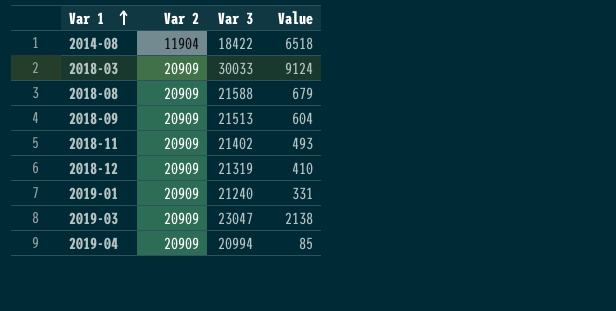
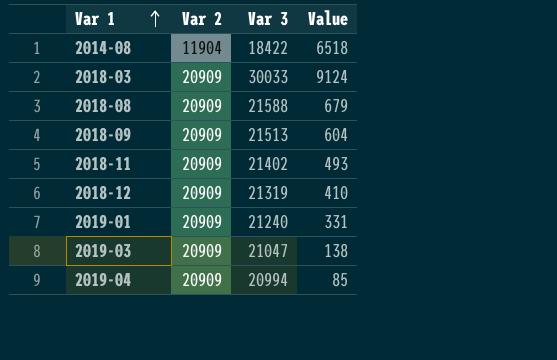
2019-03 | Var 3: 23047 -> 21047
2019-03 | Value: 2138 -> 138

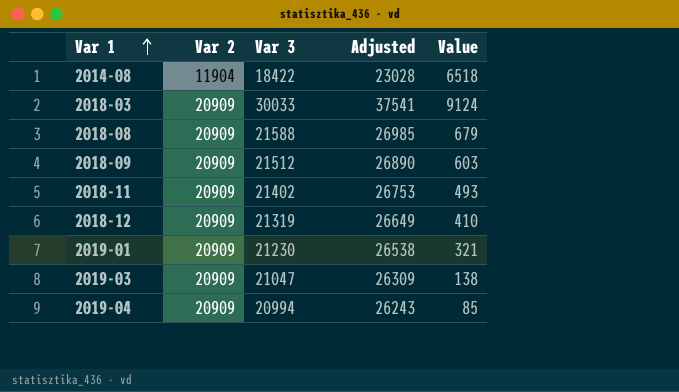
column Adjusted | formula: none -> [Var 3] * 1.25
2018-09 | Var 3: 21513 -> 21512
2018-09 | Value: 604 -> 603
2019-01 | Var 3: 21240 -> 21230
2019-01 | Value: 331 -> 321

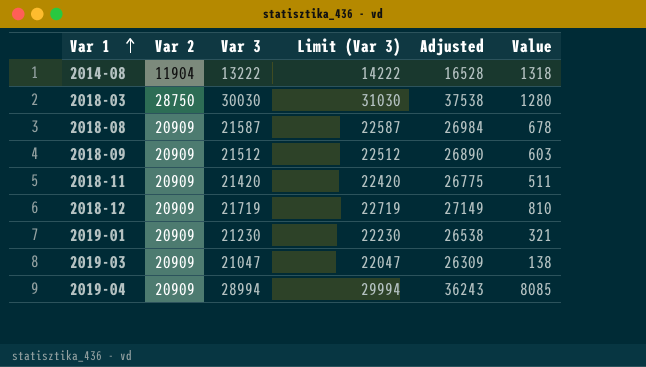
column Limit (Var 3) | formula: none -> [Var 3] + 1000
2014-08 | Var 3: 18422 -> 13222
2014-08 | Adjusted: 23028 -> 16528
2014-08 | Value: 6518 -> 1318
2018-03 | Var 2: 20909 -> 28750
2018-03 | Var 3: 30033 -> 30030
2018-03 | Adjusted: 37541 -> 37538
2018-03 | Value: 9124 -> 1280
2018-08 | Var 3: 21588 -> 21587
2018-08 | Adjusted: 26985 -> 26984
2018-08 | Value: 679 -> 678
2018-11 | Var 3: 21402 -> 21420
2018-11 | Adjusted: 26753 -> 26775
2018-11 | Value: 493 -> 511
2018-12 | Var 3: 21319 -> 21719
2018-12 | Adjusted: 26649 -> 27149
2018-12 | Value: 410 -> 810
2019-04 | Var 3: 20994 -> 28994
2019-04 | Adjusted: 26243 -> 36243
2019-04 | Value: 85 -> 8085

